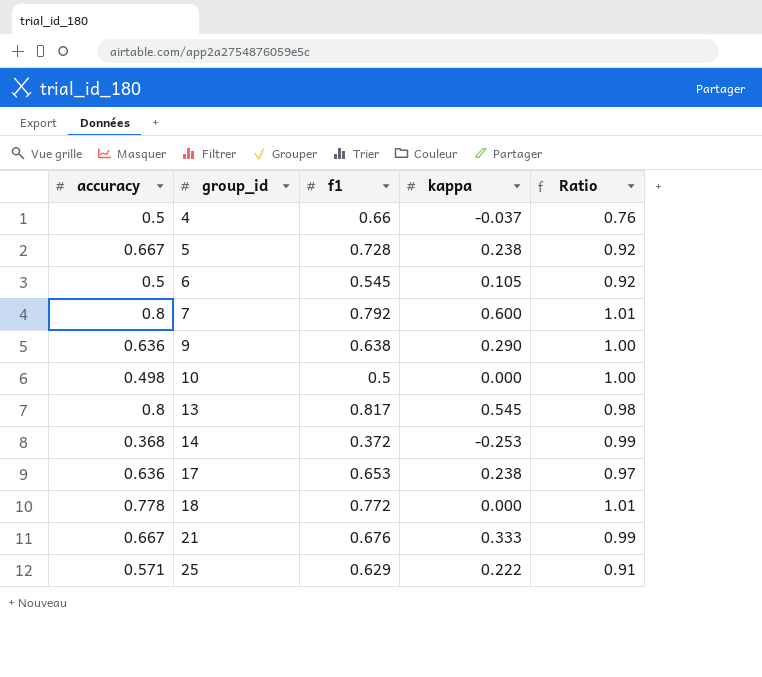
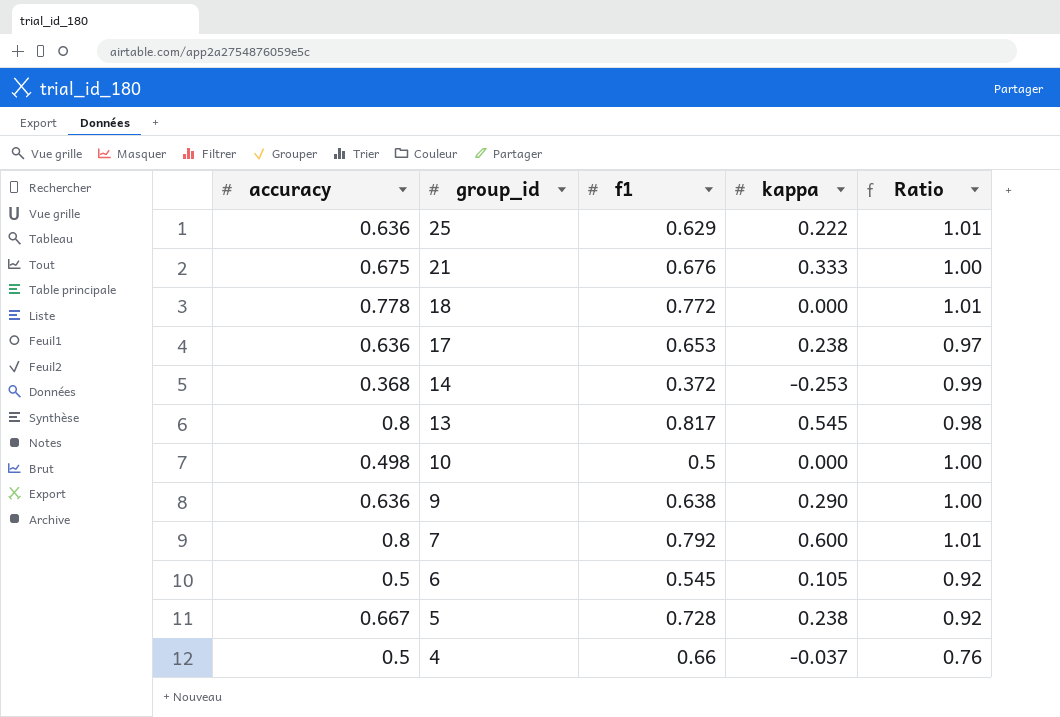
row order: group_id ascending -> group_id descending
25 | accuracy: 0.571 -> 0.636
25 | Ratio: 0.91 -> 1.01
21 | accuracy: 0.667 -> 0.675
21 | Ratio: 0.99 -> 1.00

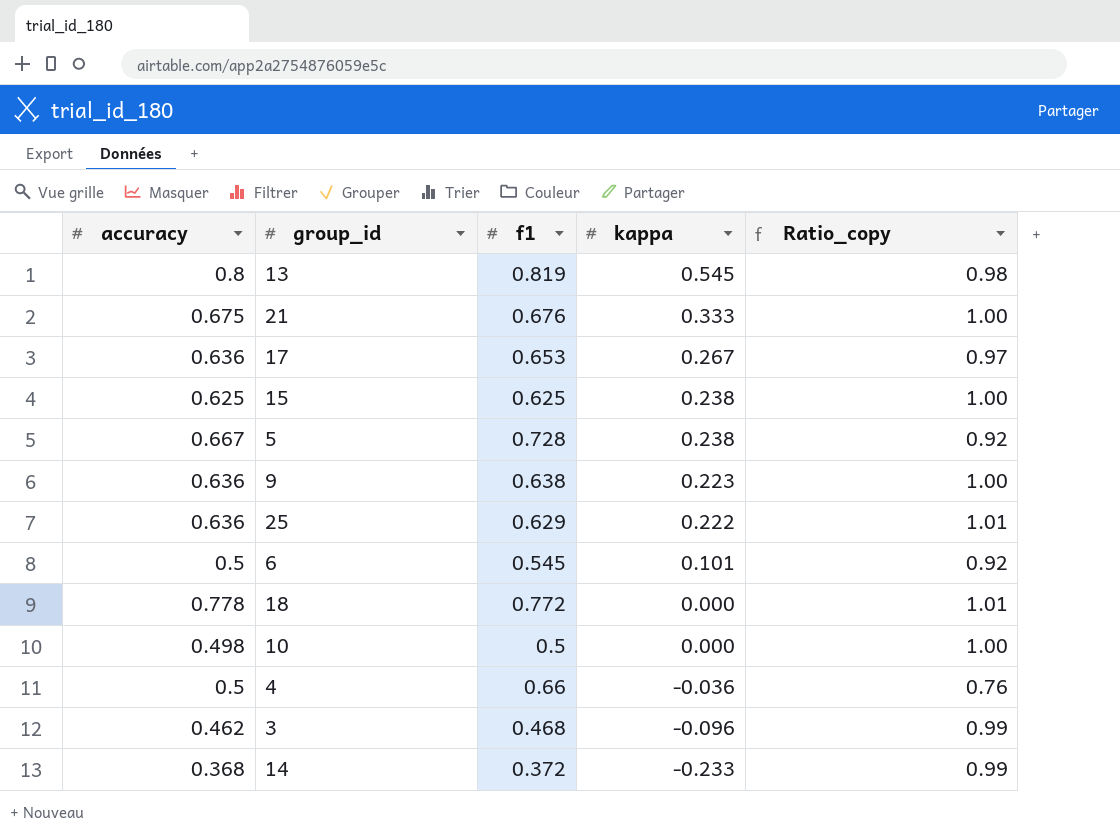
row order: group_id descending -> kappa descending
column name: Ratio -> Ratio_copy
row 7: 0.8 | 0.792 | 0.600 | 1.01 -> none
13 | f1: 0.817 -> 0.819
17 | kappa: 0.238 -> 0.267
row 15: none -> 0.625 | 0.625 | 0.238 | 1.00
9 | kappa: 0.290 -> 0.223
6 | kappa: 0.105 -> 0.101
4 | kappa: -0.037 -> -0.036
row 3: none -> 0.462 | 0.468 | -0.096 | 0.99
14 | kappa: -0.253 -> -0.233

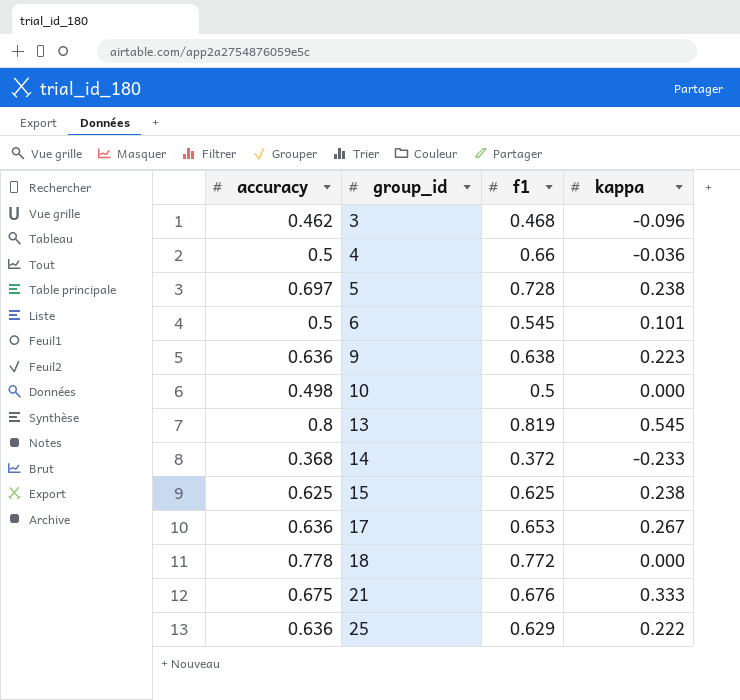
row order: kappa descending -> group_id ascending
column Ratio_copy | formula: [accuracy] / [f1] -> none
5 | accuracy: 0.667 -> 0.697

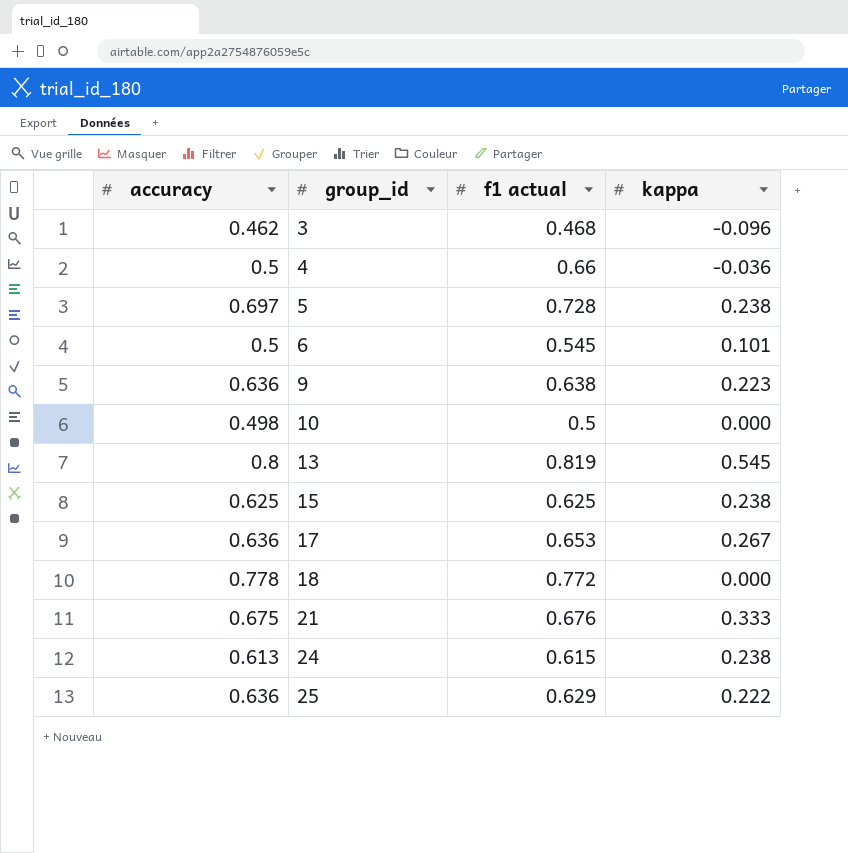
column name: f1 -> f1 actual
row 14: 0.368 | 0.372 | -0.233 -> none
row 24: none -> 0.613 | 0.615 | 0.238

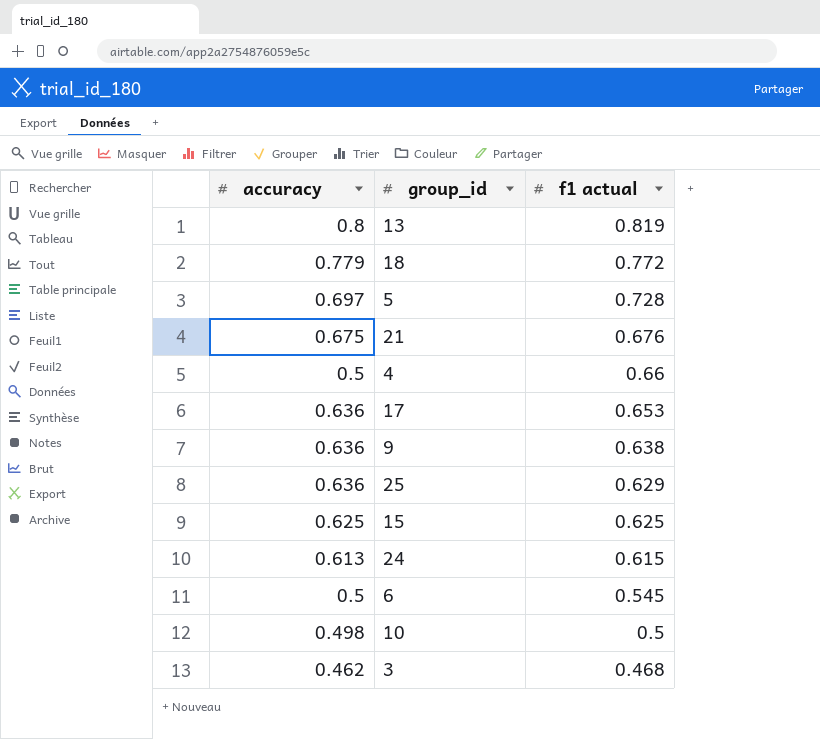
row order: group_id ascending -> f1 actual descending
column kappa | position: 4 -> none
18 | accuracy: 0.778 -> 0.779

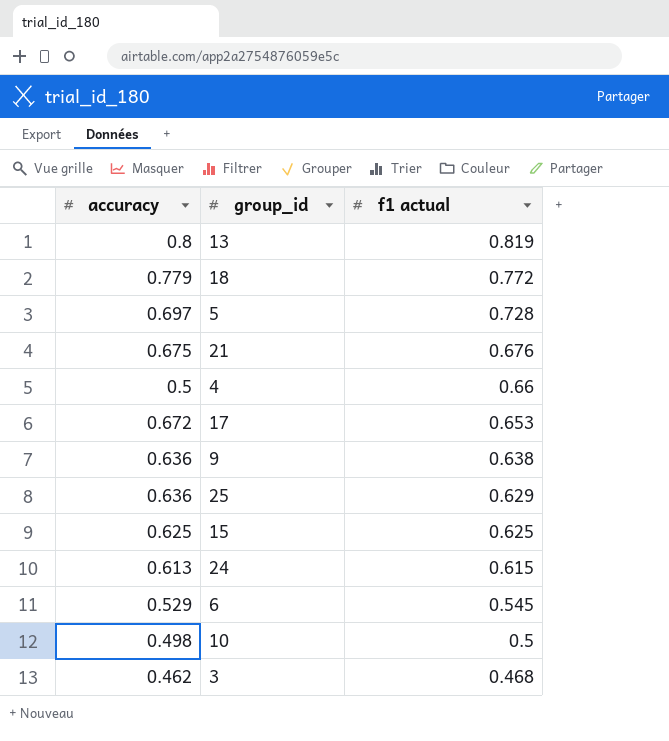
17 | accuracy: 0.636 -> 0.672
6 | accuracy: 0.5 -> 0.529

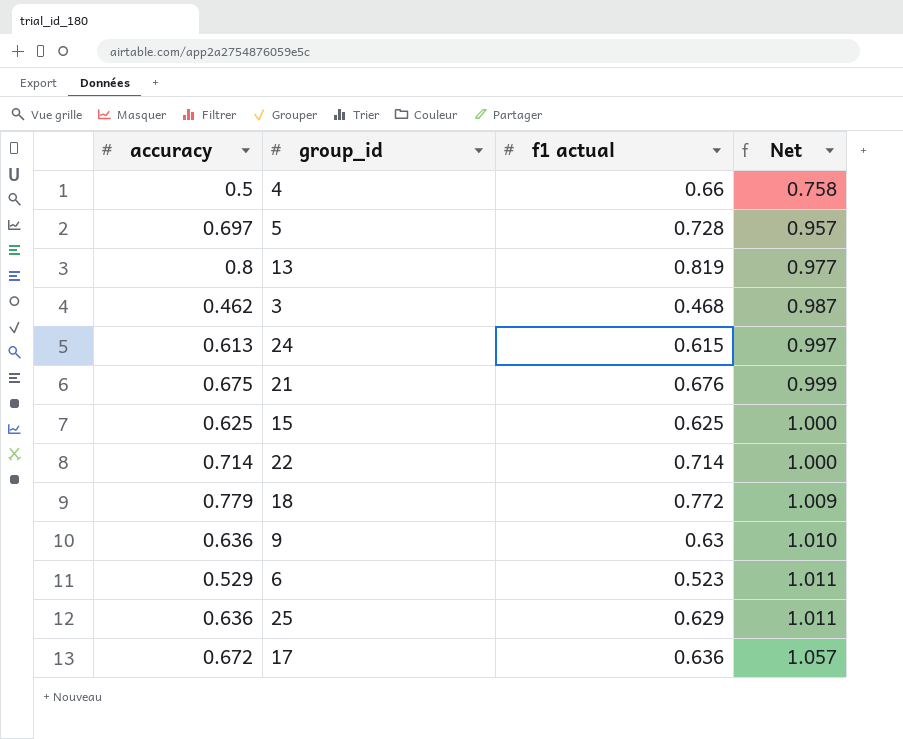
row order: f1 actual descending -> Net ascending
column Net | formula: none -> [accuracy] / [f1 actual]
row 10: 0.498 | 0.5 -> none
row 22: none -> 0.714 | 0.714 | 1.000
9 | f1 actual: 0.638 -> 0.63
6 | f1 actual: 0.545 -> 0.523
17 | f1 actual: 0.653 -> 0.636

